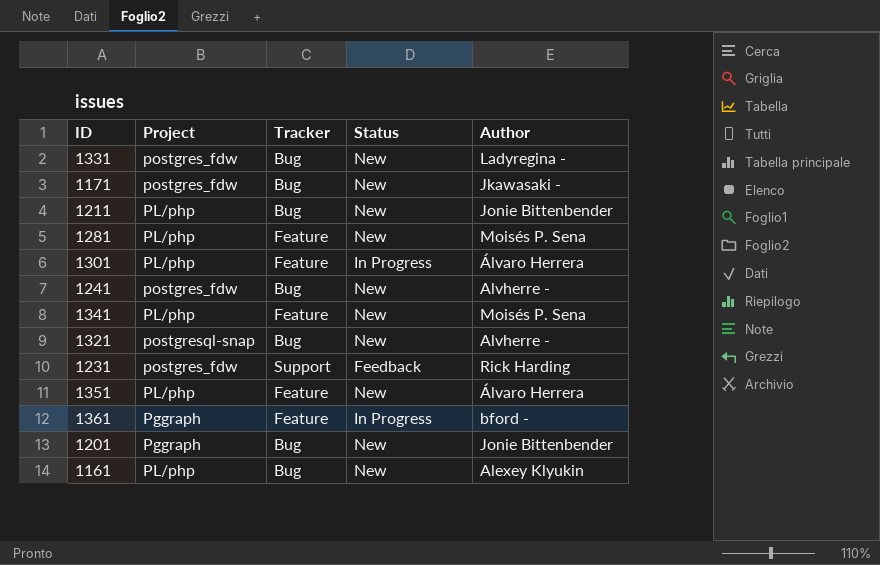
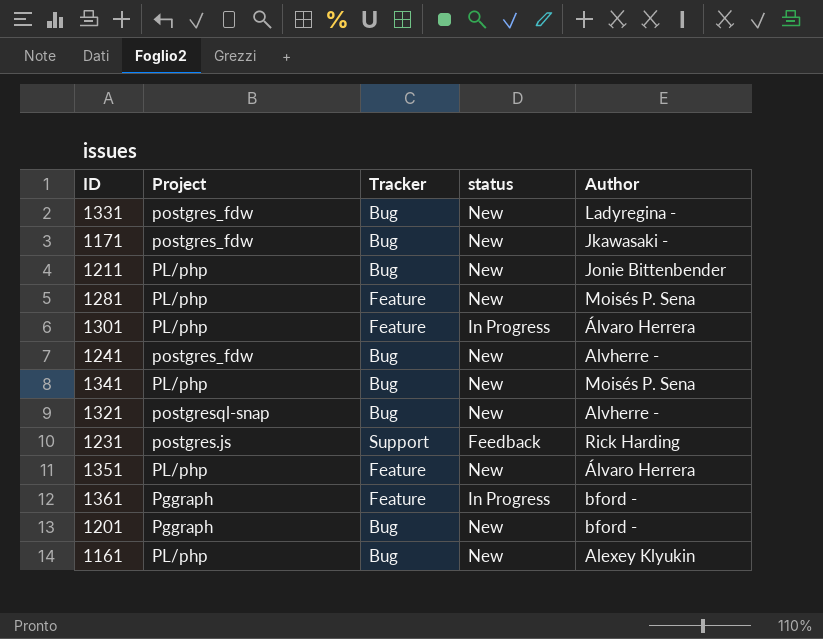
column name: Status -> status
1341 | Tracker: Feature -> Bug
1231 | Project: postgres_fdw -> postgres.js
1201 | Author: Jonie Bittenbender -> bford -

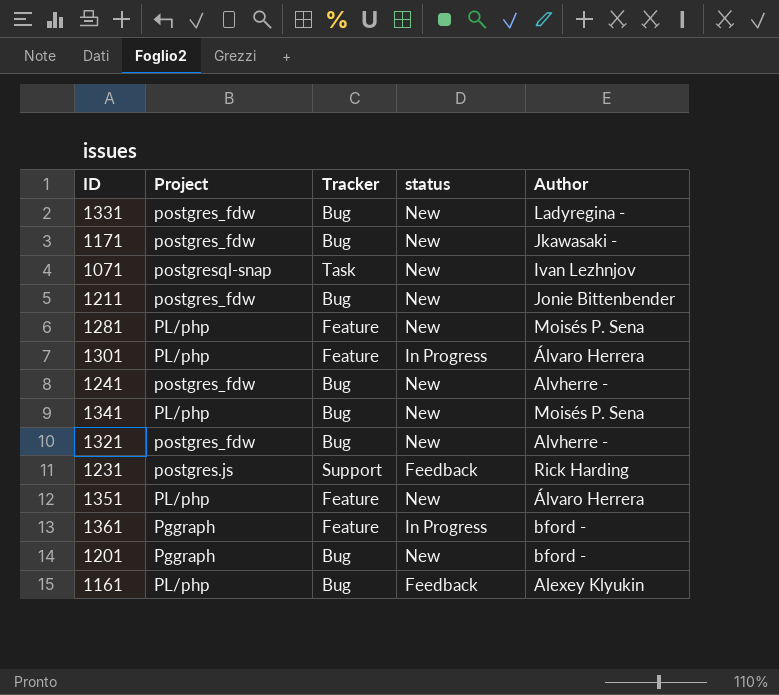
row 1071: none -> postgresql-snap | Task | New | Ivan Lezhnjov
1211 | Project: PL/php -> postgres_fdw
1321 | Project: postgresql-snap -> postgres_fdw
1161 | status: New -> Feedback

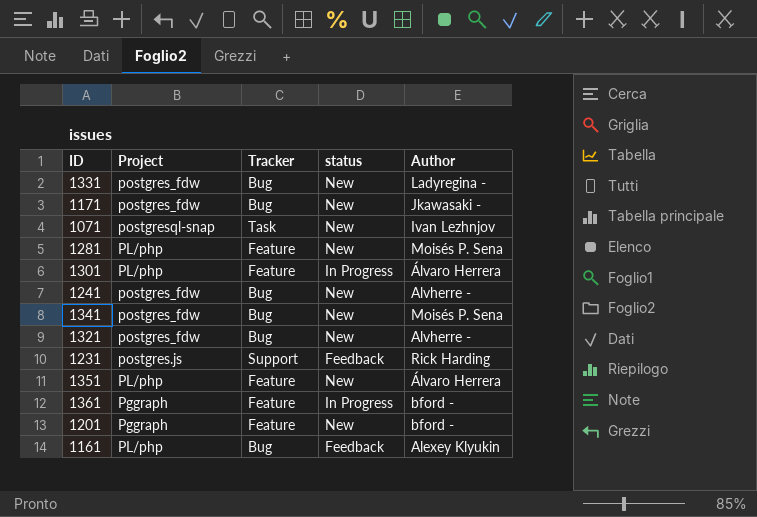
row 1211: postgres_fdw | Bug | New | Jonie Bittenbender -> none
1341 | Project: PL/php -> postgres_fdw
1201 | Tracker: Bug -> Feature

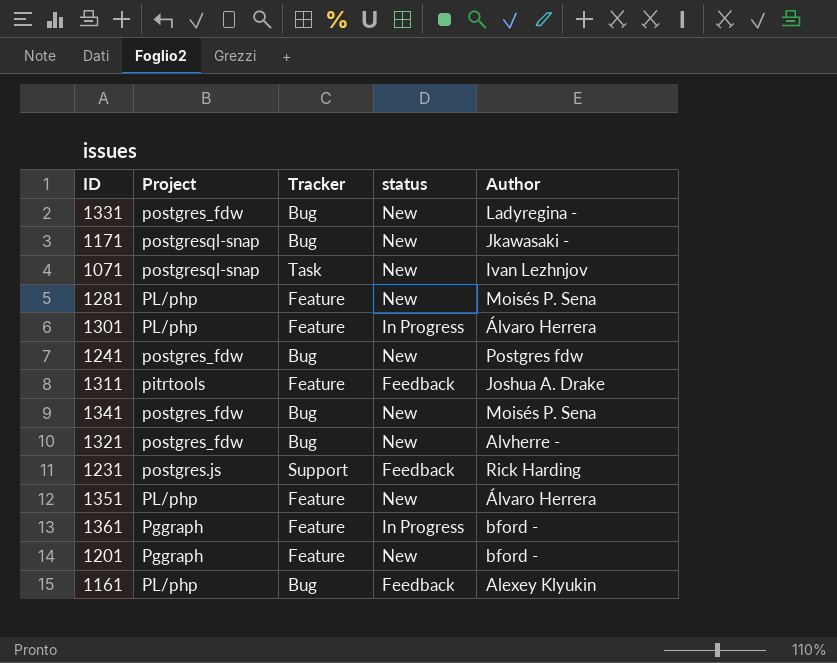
1171 | Project: postgres_fdw -> postgresql-snap
1241 | Author: Alvherre - -> Postgres fdw
row 1311: none -> pitrtools | Feature | Feedback | Joshua A. Drake

